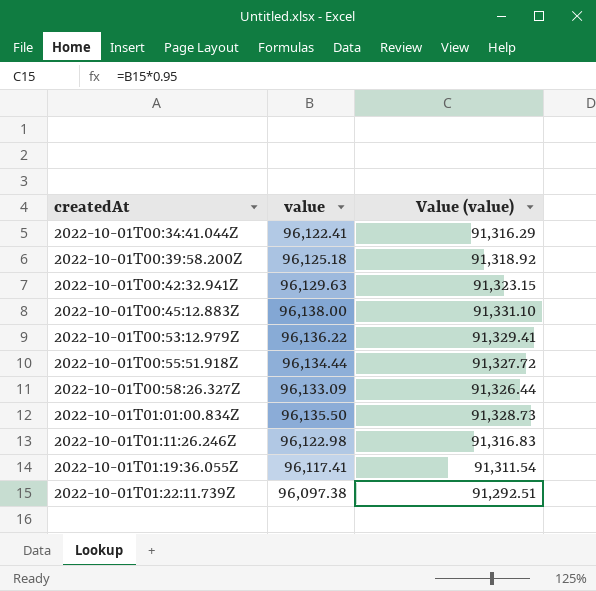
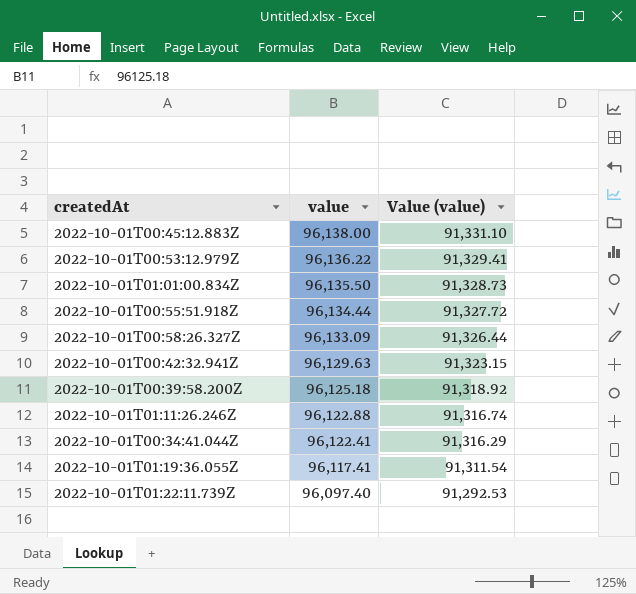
row order: createdAt ascending -> value descending
2022-10-01T01:11:26.246Z | value: 96,122.98 -> 96,122.88
2022-10-01T01:11:26.246Z | Value (value): 91,316.83 -> 91,316.74
2022-10-01T01:22:11.739Z | value: 96,097.38 -> 96,097.40
2022-10-01T01:22:11.739Z | Value (value): 91,292.51 -> 91,292.53

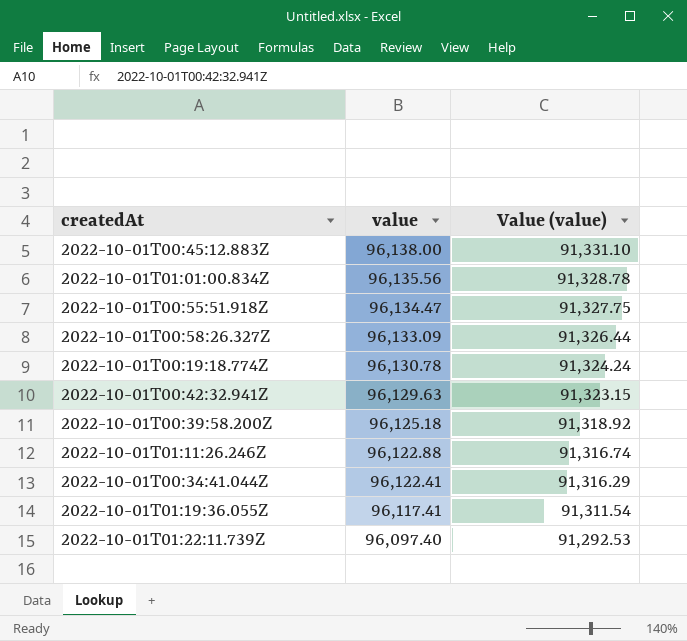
row 2022-10-01T00:53:12.979Z: 96,136.22 | 91,329.41 -> none
2022-10-01T01:01:00.834Z | value: 96,135.50 -> 96,135.56
2022-10-01T01:01:00.834Z | Value (value): 91,328.73 -> 91,328.78
2022-10-01T00:55:51.918Z | value: 96,134.44 -> 96,134.47
2022-10-01T00:55:51.918Z | Value (value): 91,327.72 -> 91,327.75
row 2022-10-01T00:19:18.774Z: none -> 96,130.78 | 91,324.24

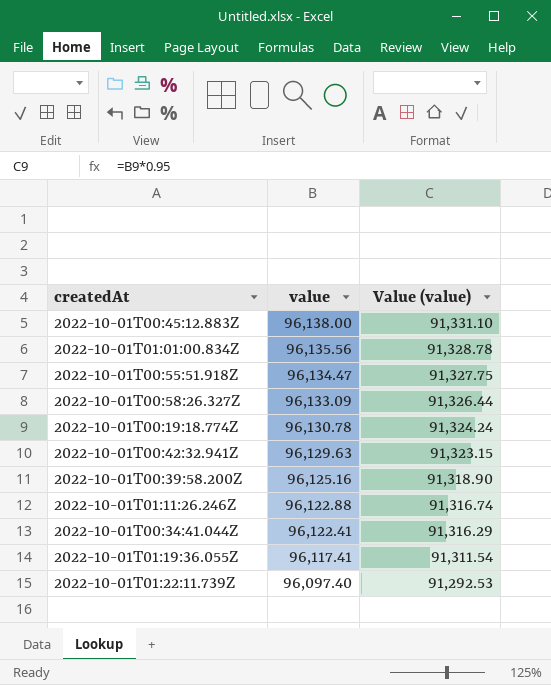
2022-10-01T00:39:58.200Z | value: 96,125.18 -> 96,125.16
2022-10-01T00:39:58.200Z | Value (value): 91,318.92 -> 91,318.90

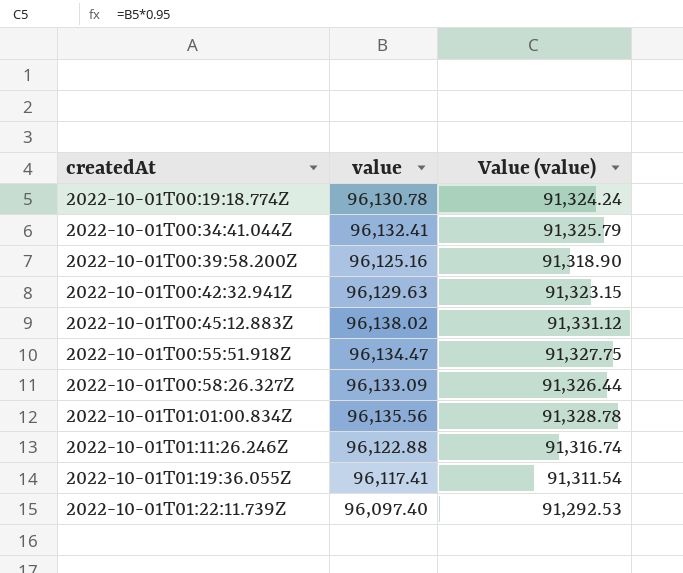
row order: value descending -> createdAt ascending
2022-10-01T00:34:41.044Z | value: 96,122.41 -> 96,132.41
2022-10-01T00:34:41.044Z | Value (value): 91,316.29 -> 91,325.79
2022-10-01T00:45:12.883Z | value: 96,138.00 -> 96,138.02
2022-10-01T00:45:12.883Z | Value (value): 91,331.10 -> 91,331.12

